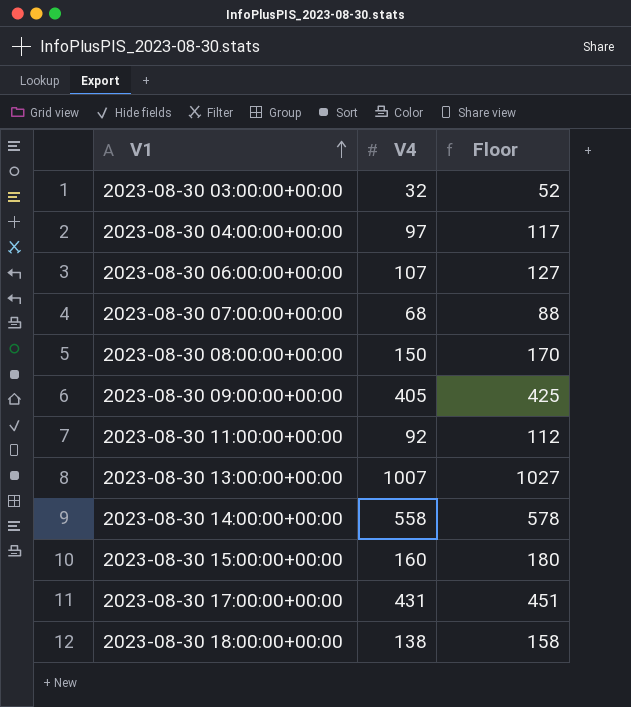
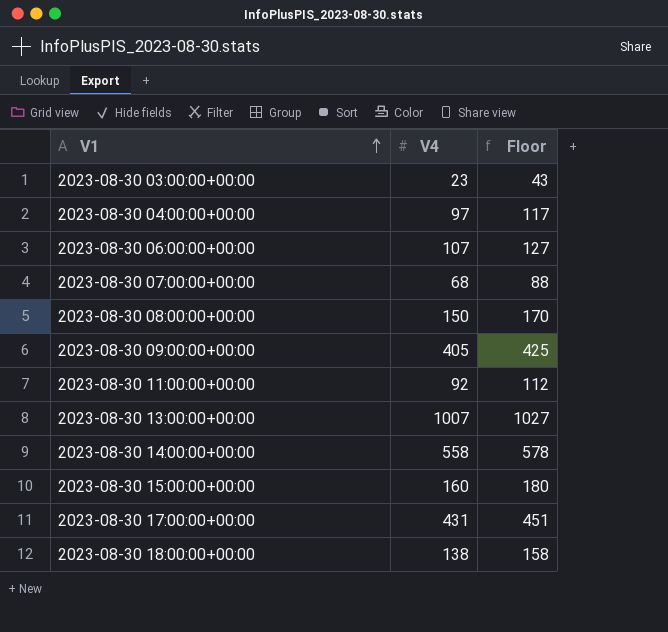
2023-08-30 03:00:00+00:00 | V4: 32 -> 23
2023-08-30 03:00:00+00:00 | Floor: 52 -> 43

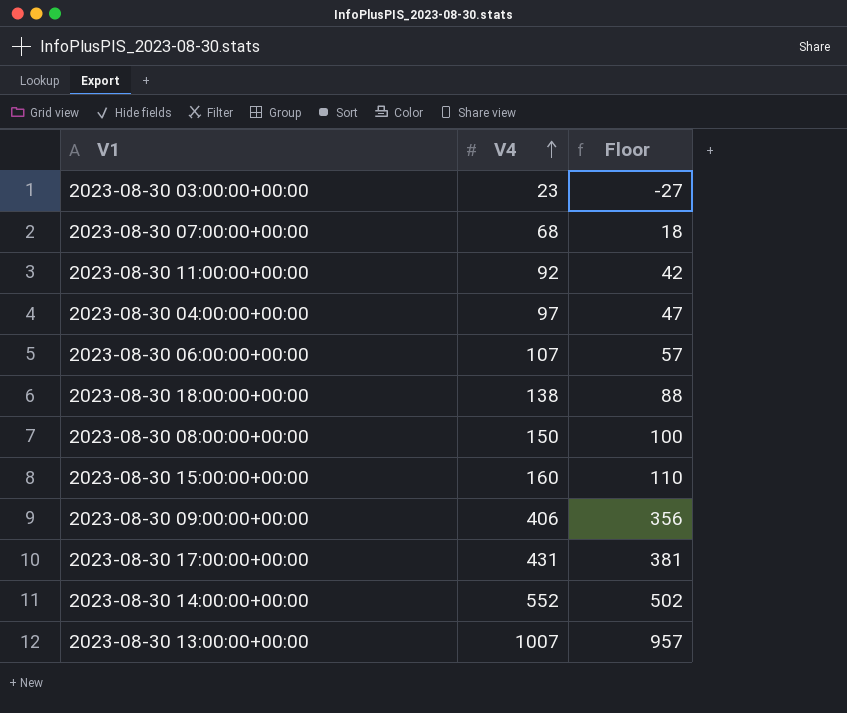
row order: V1 ascending -> V4 ascending
column Floor | formula: [V4] + 20 -> [V4] - 50
2023-08-30 09:00:00+00:00 | V4: 405 -> 406
2023-08-30 14:00:00+00:00 | V4: 558 -> 552

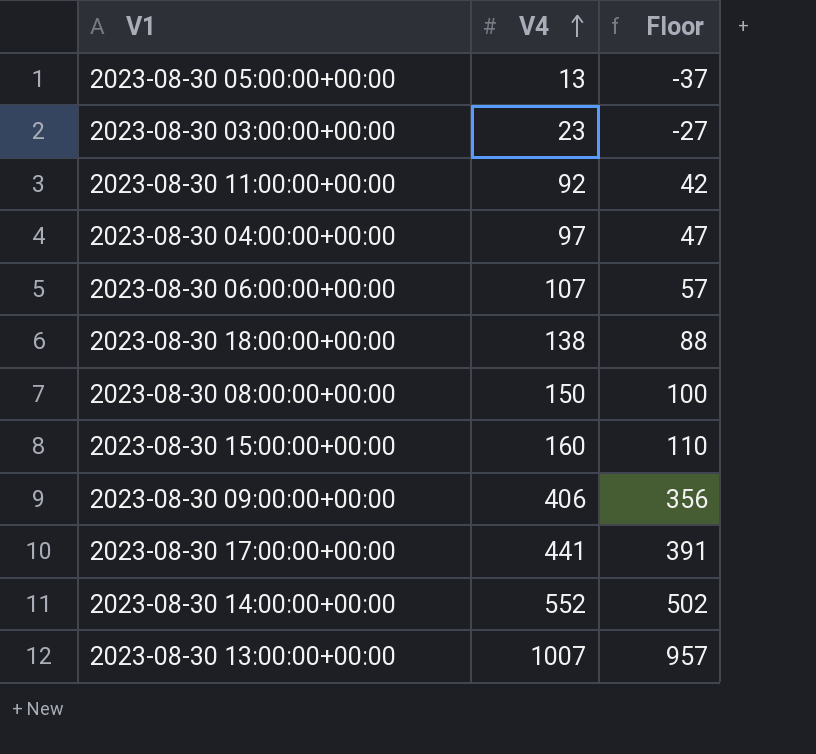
row 2023-08-30 07:00:00+00:00: 68 | 18 -> none
row 2023-08-30 05:00:00+00:00: none -> 13 | -37
2023-08-30 17:00:00+00:00 | V4: 431 -> 441
2023-08-30 17:00:00+00:00 | Floor: 381 -> 391

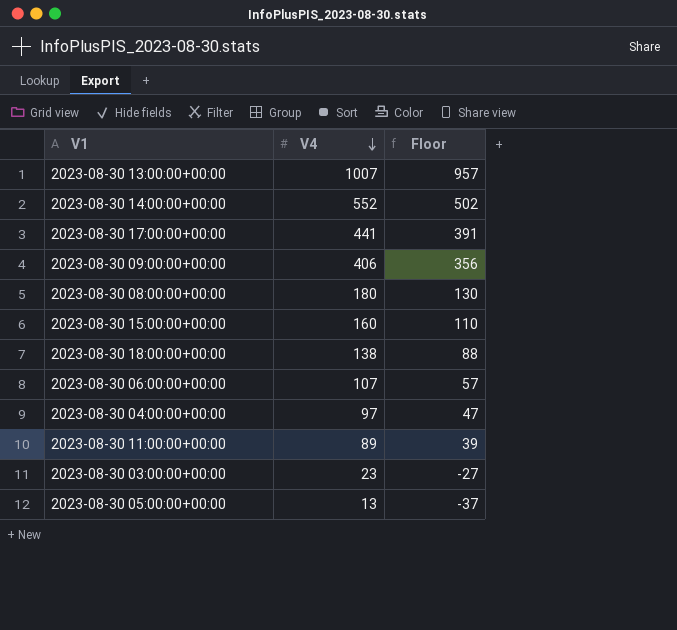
row order: V4 ascending -> V4 descending
2023-08-30 08:00:00+00:00 | V4: 150 -> 180
2023-08-30 08:00:00+00:00 | Floor: 100 -> 130
2023-08-30 11:00:00+00:00 | V4: 92 -> 89
2023-08-30 11:00:00+00:00 | Floor: 42 -> 39

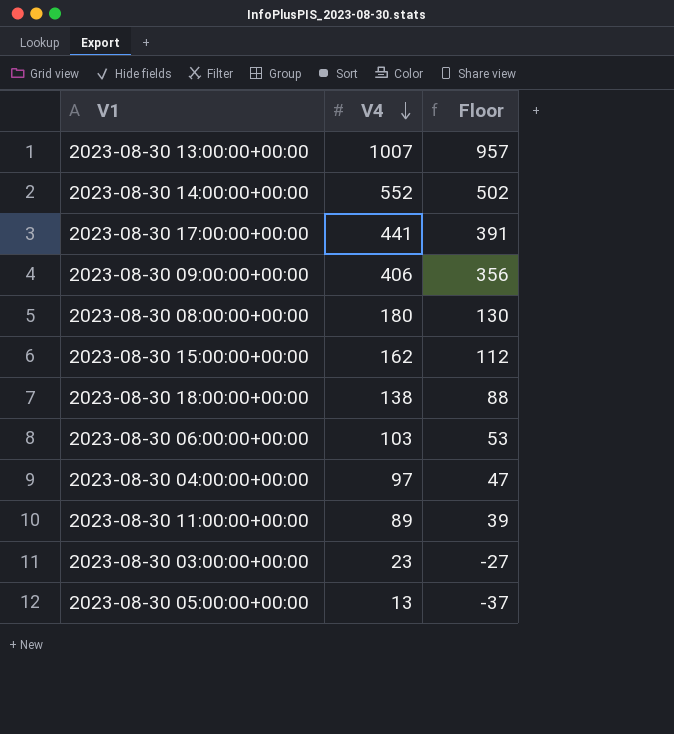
2023-08-30 15:00:00+00:00 | V4: 160 -> 162
2023-08-30 15:00:00+00:00 | Floor: 110 -> 112
2023-08-30 06:00:00+00:00 | V4: 107 -> 103
2023-08-30 06:00:00+00:00 | Floor: 57 -> 53

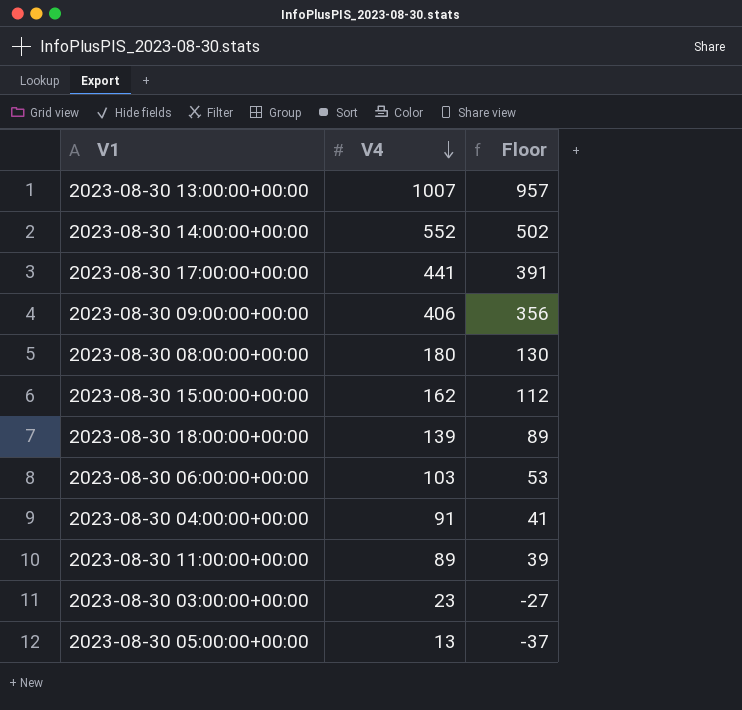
2023-08-30 18:00:00+00:00 | V4: 138 -> 139
2023-08-30 18:00:00+00:00 | Floor: 88 -> 89
2023-08-30 04:00:00+00:00 | V4: 97 -> 91
2023-08-30 04:00:00+00:00 | Floor: 47 -> 41

